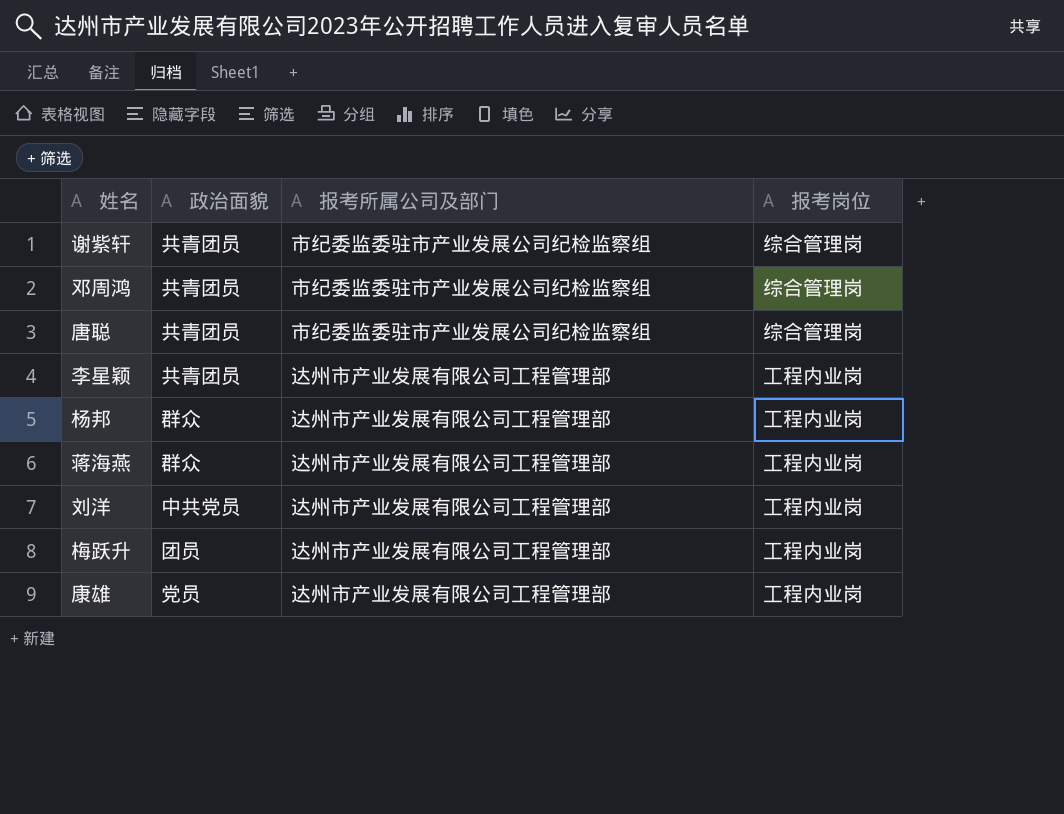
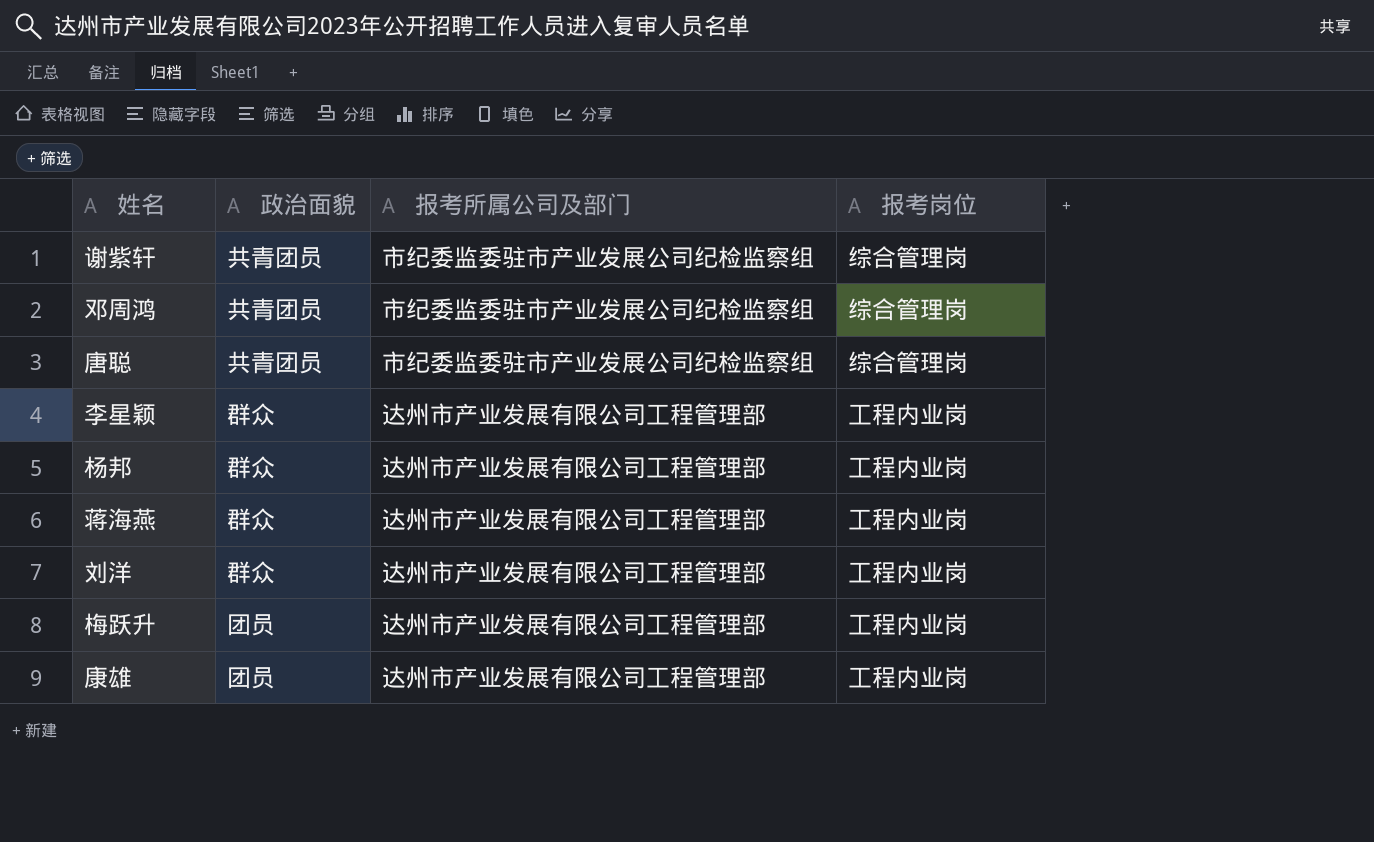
李星颖 | 政治面貌: 共青团员 -> 群众
刘洋 | 政治面貌: 中共党员 -> 群众
康雄 | 政治面貌: 党员 -> 团员

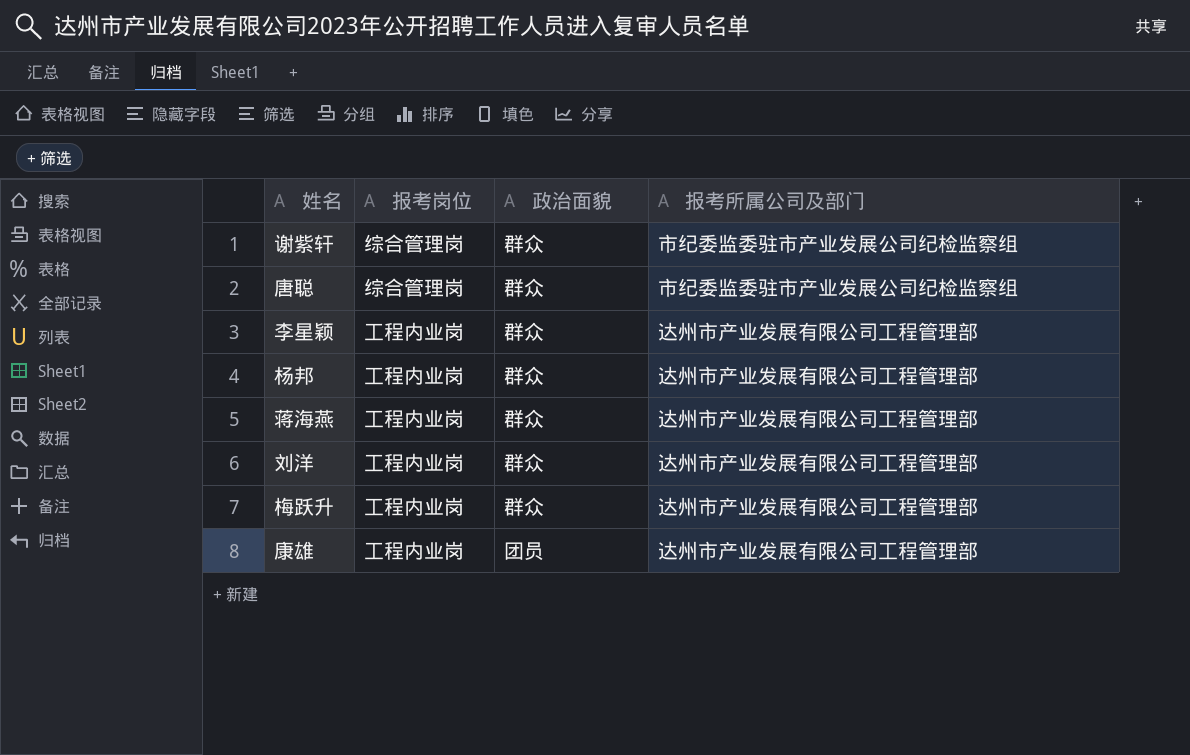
column 报考岗位 | position: 4 -> 2
row 邓周鸿: 共青团员 | 市纪委监委驻市产业发展公司纪检监察组 | 综合管理岗 -> none
谢紫轩 | 政治面貌: 共青团员 -> 群众
唐聪 | 政治面貌: 共青团员 -> 群众
梅跃升 | 政治面貌: 团员 -> 群众

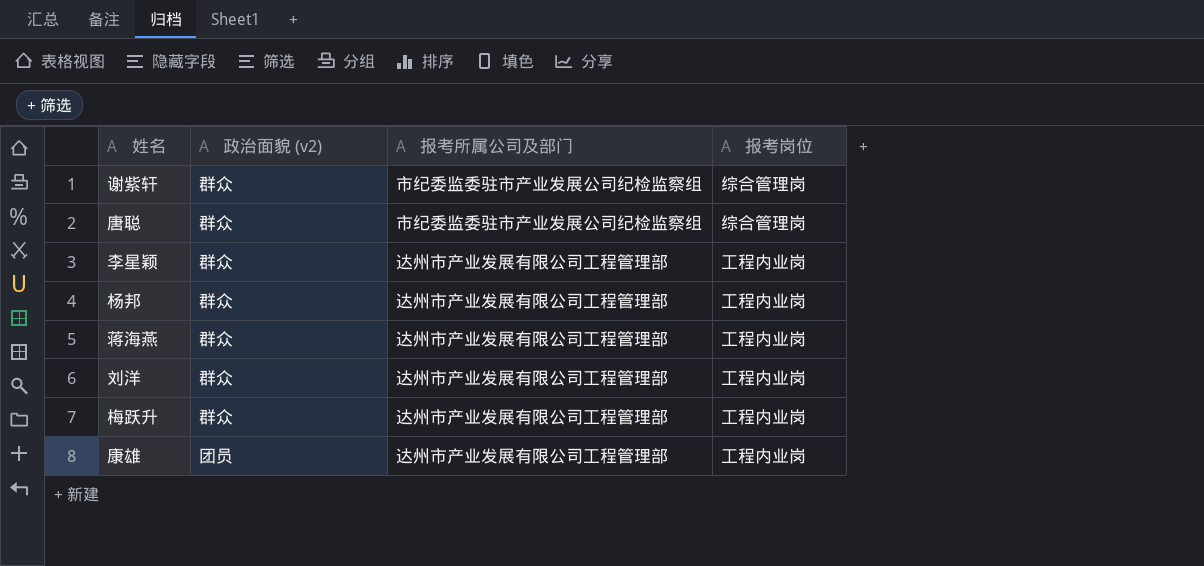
column name: 政治面貌 -> 政治面貌 (v2)
column 报考岗位 | position: 2 -> 4

